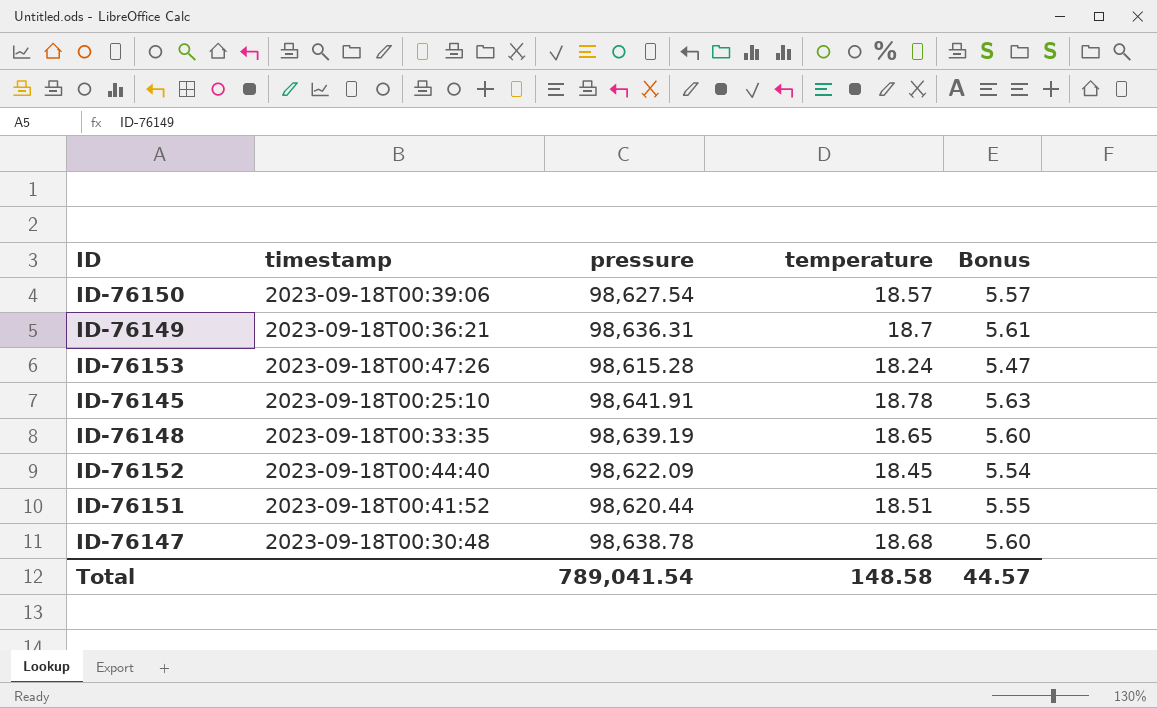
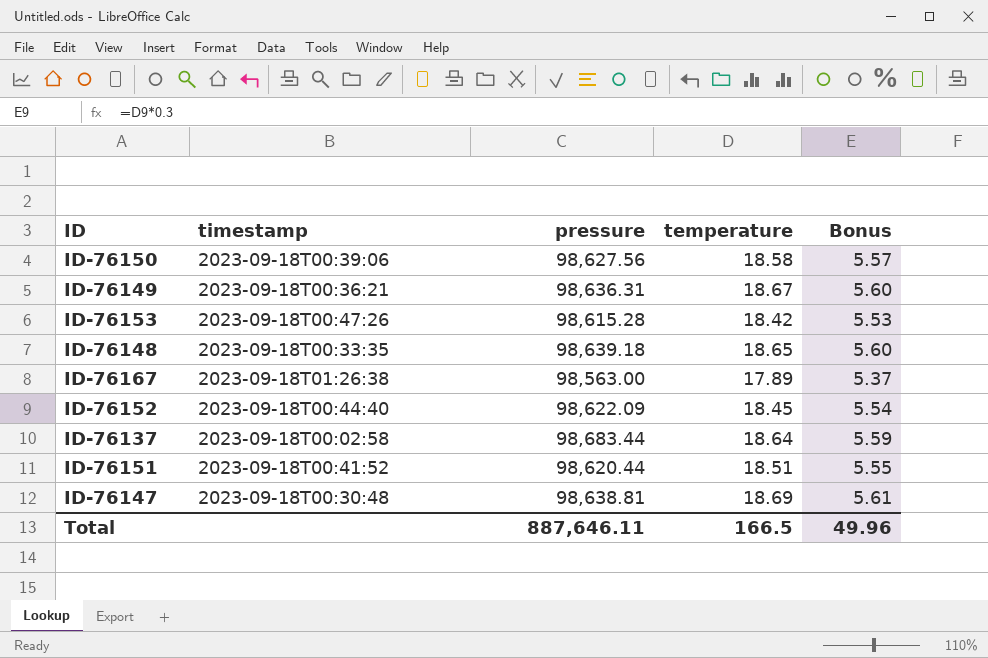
row ID-76145: 2023-09-18T00:25:10 | 98,641.91 | 18.78 | 5.63 -> none
ID-76150 | pressure: 98,627.54 -> 98,627.56
ID-76150 | temperature: 18.57 -> 18.58
ID-76149 | temperature: 18.7 -> 18.67
ID-76149 | Bonus: 5.61 -> 5.60
ID-76153 | temperature: 18.24 -> 18.42
ID-76153 | Bonus: 5.47 -> 5.53
ID-76148 | pressure: 98,639.19 -> 98,639.18
row ID-76167: none -> 2023-09-18T01:26:38 | 98,563.00 | 17.89 | 5.37
row ID-76137: none -> 2023-09-18T00:02:58 | 98,683.44 | 18.64 | 5.59
ID-76147 | pressure: 98,638.78 -> 98,638.81
ID-76147 | temperature: 18.68 -> 18.69
ID-76147 | Bonus: 5.60 -> 5.61
Total | pressure: 789,041.54 -> 887,646.11
Total | temperature: 148.58 -> 166.5
Total | Bonus: 44.57 -> 49.96

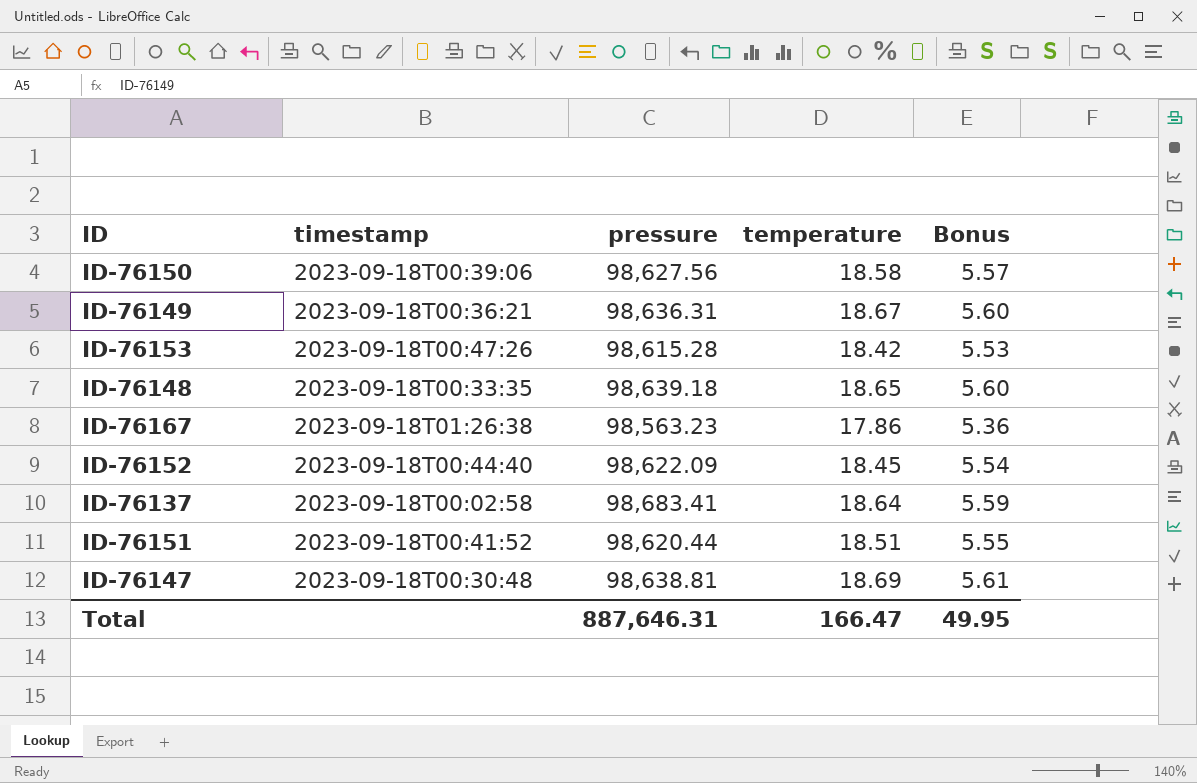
ID-76167 | pressure: 98,563.00 -> 98,563.23
ID-76167 | temperature: 17.89 -> 17.86
ID-76167 | Bonus: 5.37 -> 5.36
ID-76137 | pressure: 98,683.44 -> 98,683.41
Total | pressure: 887,646.11 -> 887,646.31
Total | temperature: 166.5 -> 166.47
Total | Bonus: 49.96 -> 49.95

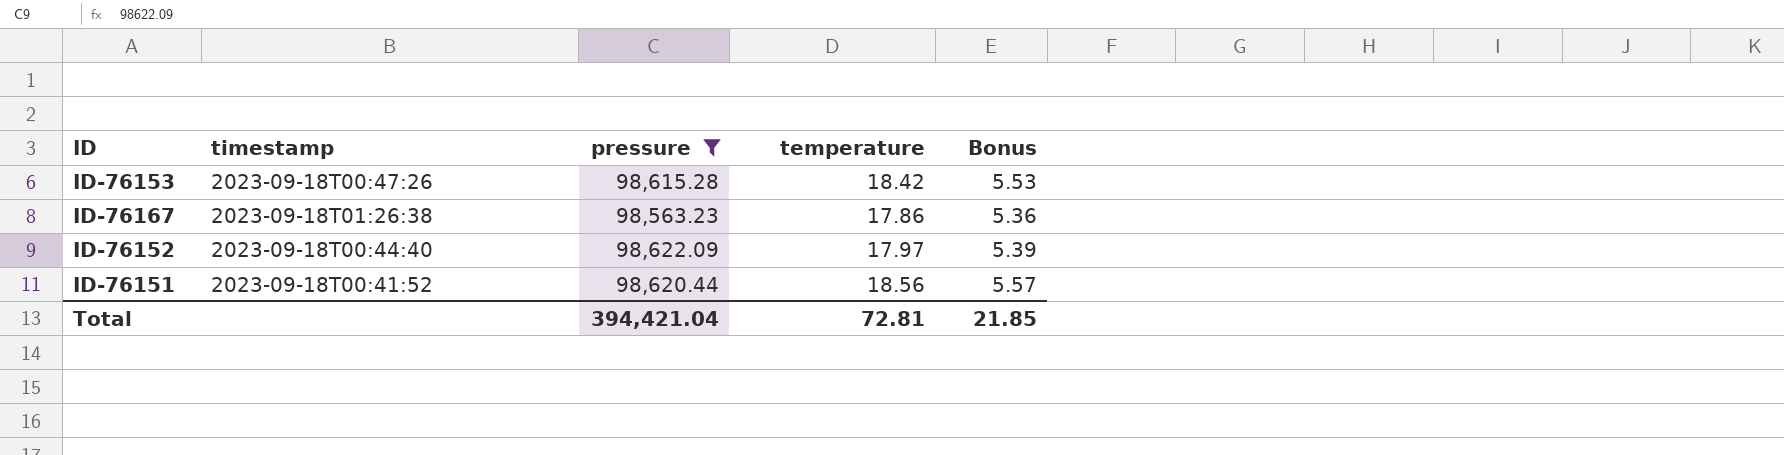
filter: none -> pressure <= 98,622.09
ID-76152 | temperature: 18.45 -> 17.97
ID-76152 | Bonus: 5.54 -> 5.39
ID-76151 | temperature: 18.51 -> 18.56
ID-76151 | Bonus: 5.55 -> 5.57
Total | pressure: 887,646.31 -> 394,421.04
Total | temperature: 166.47 -> 72.81
Total | Bonus: 49.95 -> 21.85

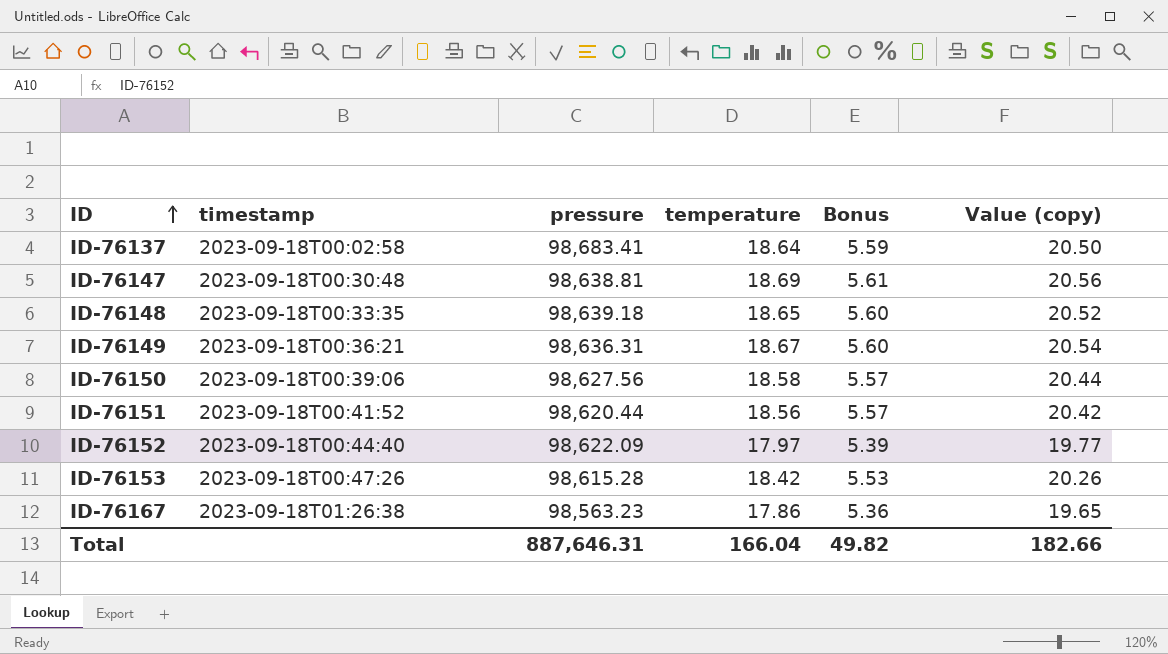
filter: pressure <= 98,622.09 -> none
row order: none -> ID ascending
column Value (copy) | formula: none -> [temperature] * 1.1
Total | pressure: 394,421.04 -> 887,646.31
Total | temperature: 72.81 -> 166.04
Total | Bonus: 21.85 -> 49.82

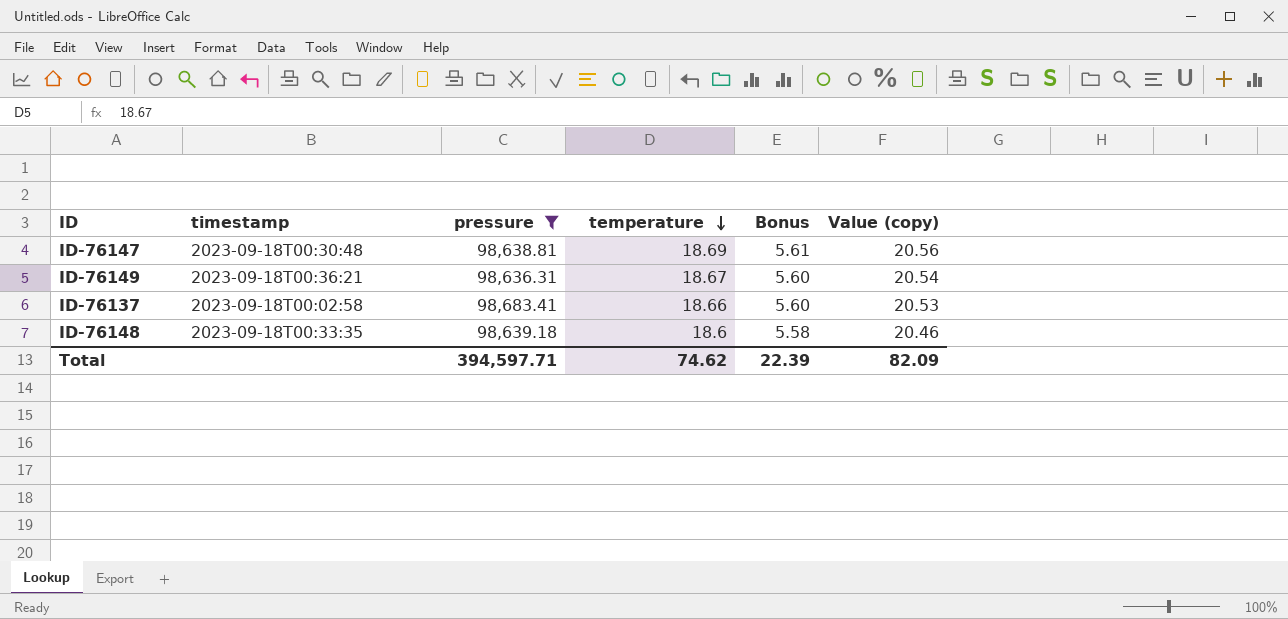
filter: none -> pressure >= 98,636.31
row order: ID ascending -> temperature descending
ID-76137 | temperature: 18.64 -> 18.66
ID-76137 | Bonus: 5.59 -> 5.60
ID-76137 | Value (copy): 20.50 -> 20.53
ID-76148 | temperature: 18.65 -> 18.6
ID-76148 | Bonus: 5.60 -> 5.58
ID-76148 | Value (copy): 20.52 -> 20.46
Total | pressure: 887,646.31 -> 394,597.71
Total | temperature: 166.04 -> 74.62
Total | Bonus: 49.82 -> 22.39
Total | Value (copy): 182.66 -> 82.09

